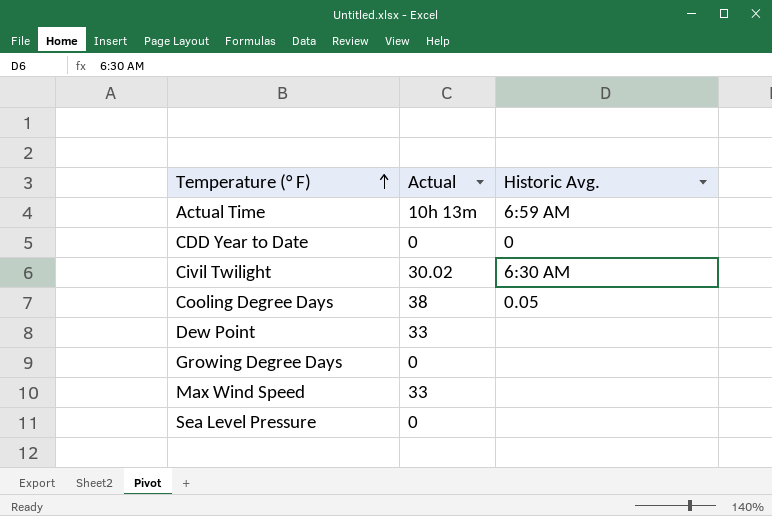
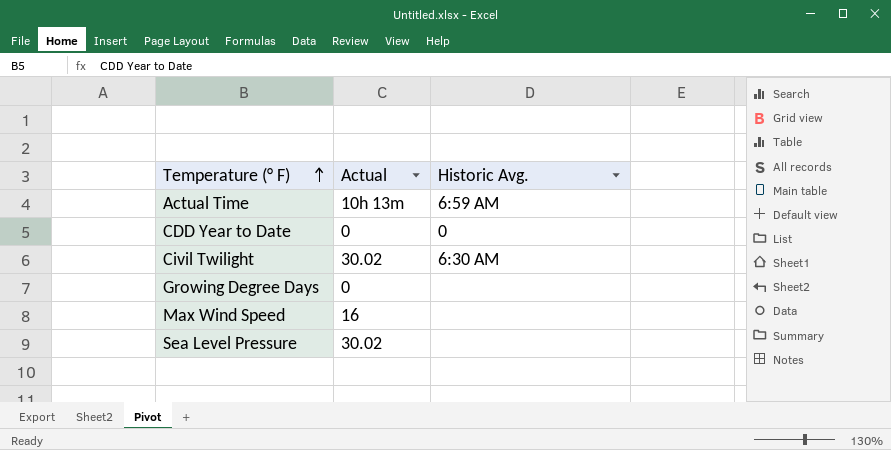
row Cooling Degree Days: 38 | 0.05 -> none
row Dew Point: 33 | none -> none
Max Wind Speed | Actual: 33 -> 16
Sea Level Pressure | Actual: 0 -> 30.02

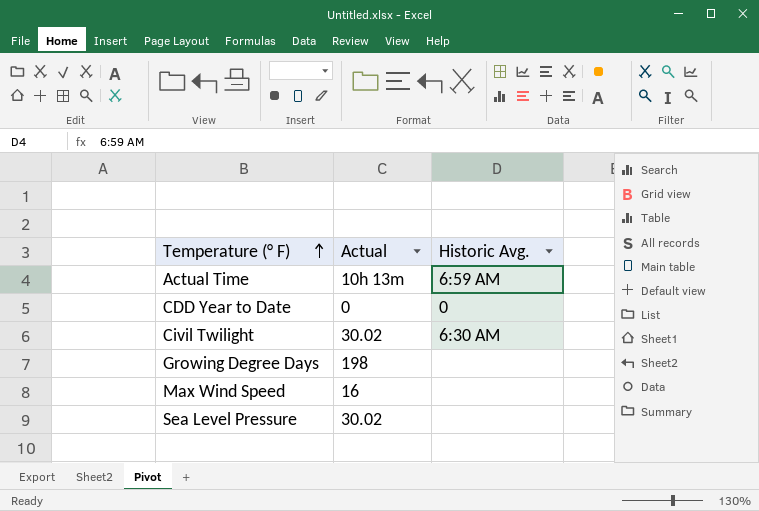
Growing Degree Days | Actual: 0 -> 198

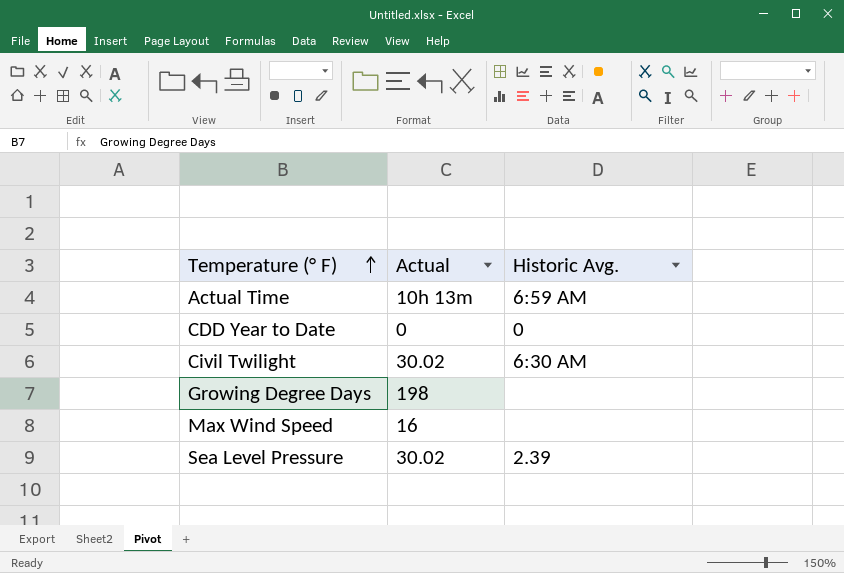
Sea Level Pressure | Historic Avg.: none -> 2.39

